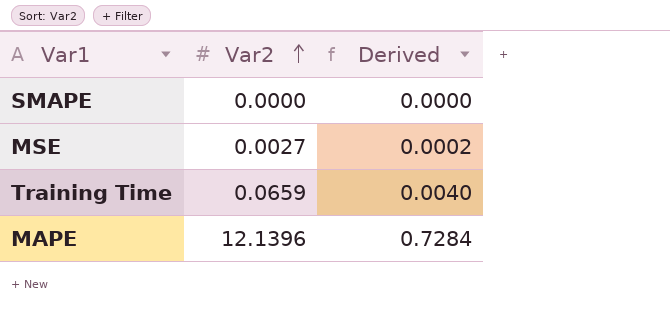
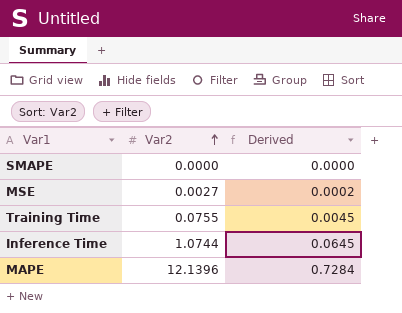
Training Time | Var2: 0.0659 -> 0.0755
Training Time | Derived: 0.0040 -> 0.0045
row Inference Time: none -> 1.0744 | 0.0645

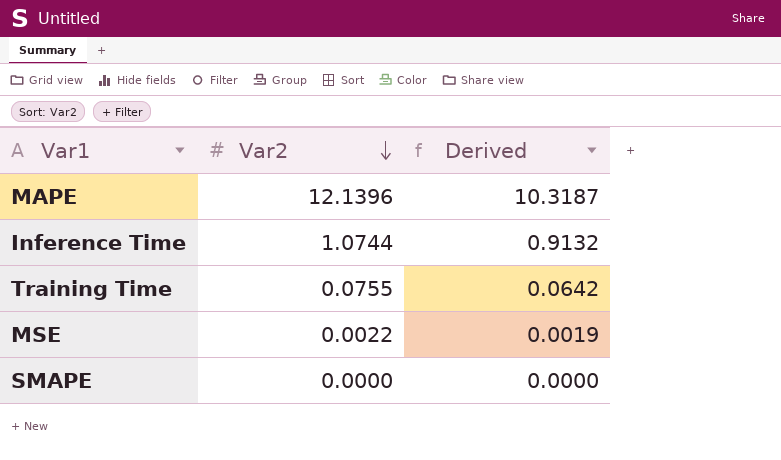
row order: Var2 ascending -> Var2 descending
column Derived | formula: [Var2] * 0.06 -> [Var2] * 0.85
MSE | Var2: 0.0027 -> 0.0022

